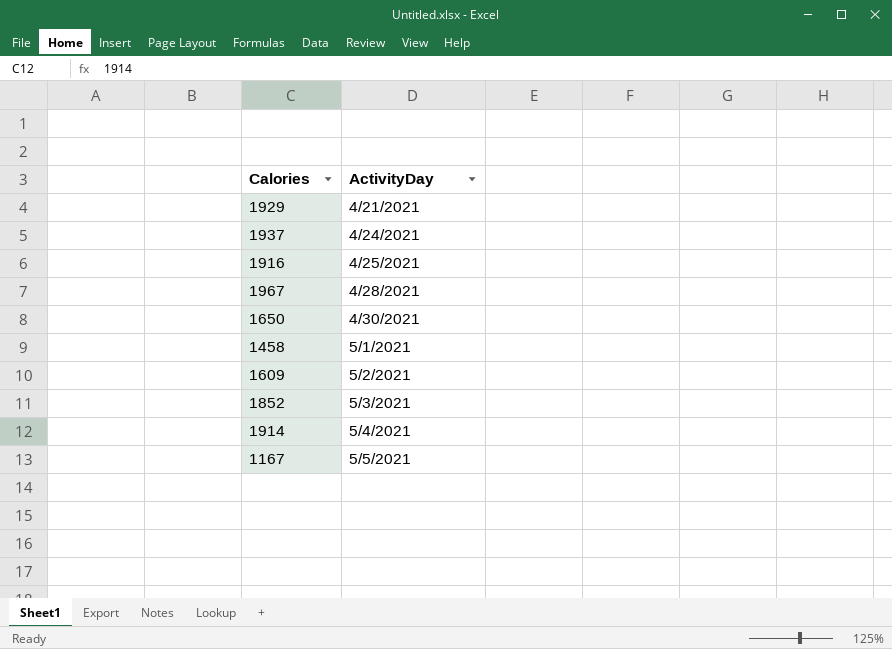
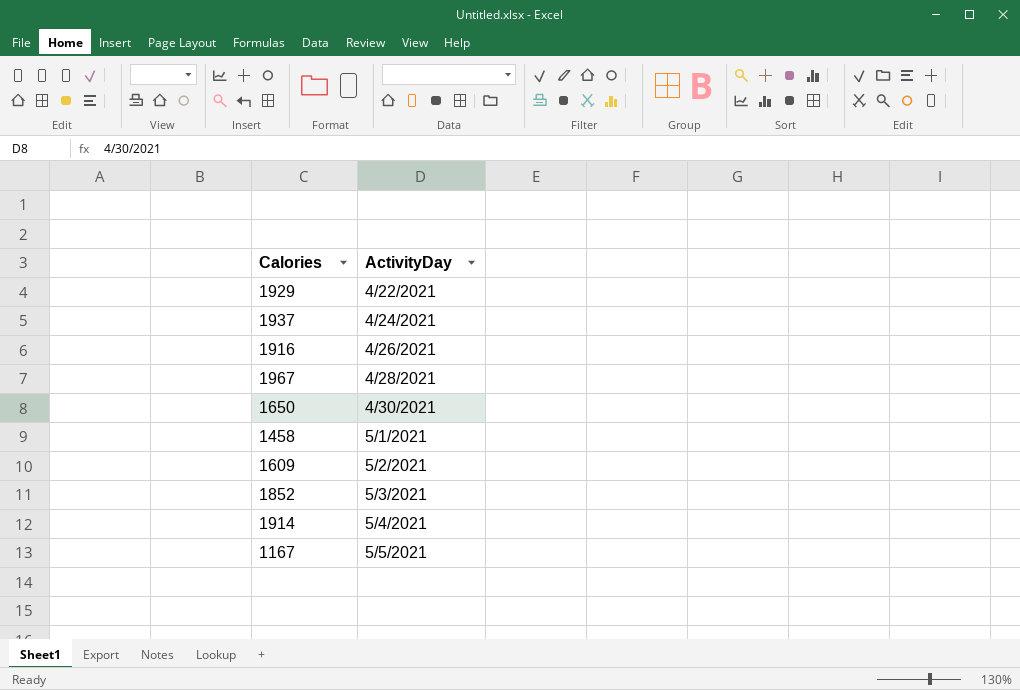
1929 | ActivityDay: 4/21/2021 -> 4/22/2021
1916 | ActivityDay: 4/25/2021 -> 4/26/2021

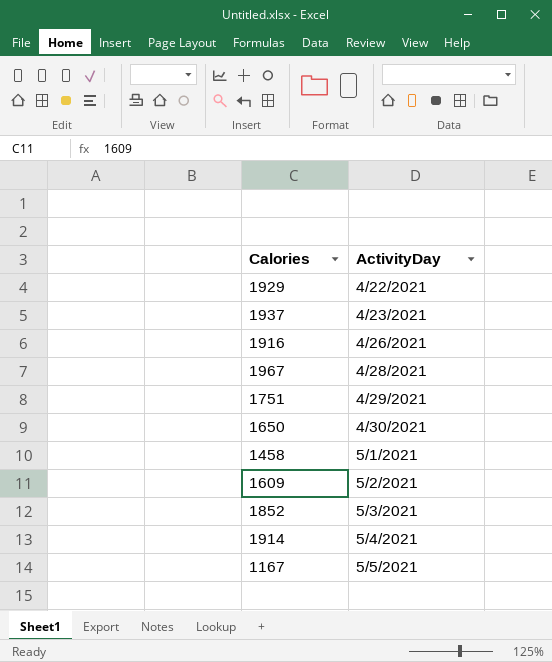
1937 | ActivityDay: 4/24/2021 -> 4/23/2021
row 1751: none -> 4/29/2021

